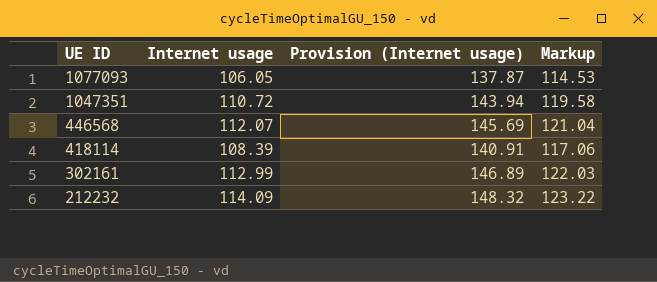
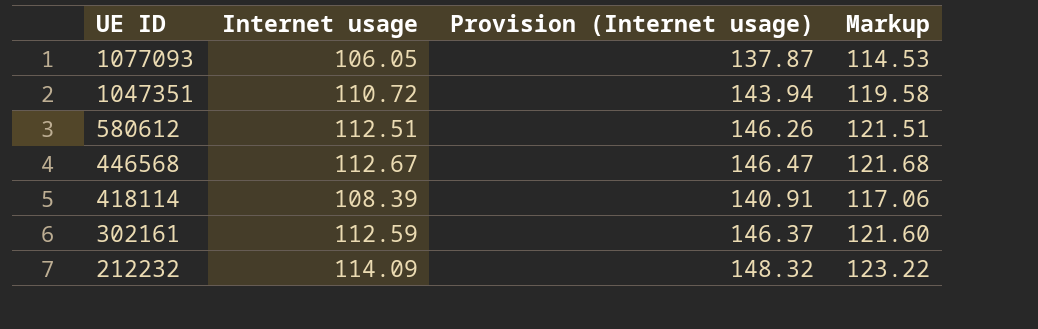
row 580612: none -> 112.51 | 146.26 | 121.51
446568 | Internet usage: 112.07 -> 112.67
446568 | Provision (Internet usage): 145.69 -> 146.47
446568 | Markup: 121.04 -> 121.68
302161 | Internet usage: 112.99 -> 112.59
302161 | Provision (Internet usage): 146.89 -> 146.37
302161 | Markup: 122.03 -> 121.60

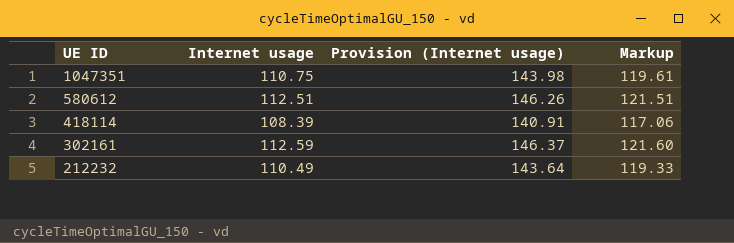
row 1077093: 106.05 | 137.87 | 114.53 -> none
row 446568: 112.67 | 146.47 | 121.68 -> none
1047351 | Internet usage: 110.72 -> 110.75
1047351 | Provision (Internet usage): 143.94 -> 143.98
1047351 | Markup: 119.58 -> 119.61
212232 | Internet usage: 114.09 -> 110.49
212232 | Provision (Internet usage): 148.32 -> 143.64
212232 | Markup: 123.22 -> 119.33

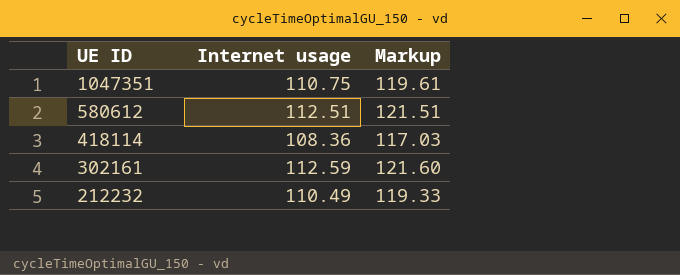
column Provision (Internet usage) | formula: [Internet usage] * 1.3 -> none
418114 | Internet usage: 108.39 -> 108.36
418114 | Markup: 117.06 -> 117.03

